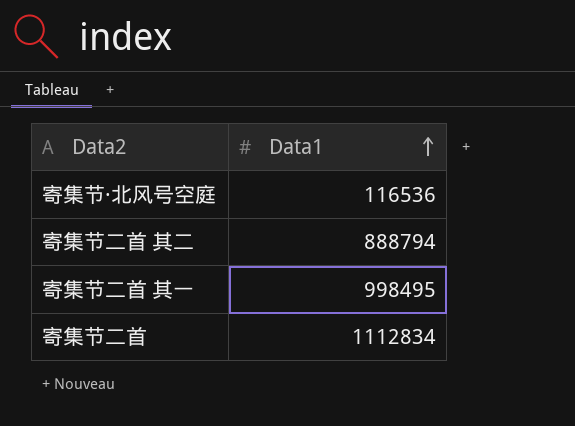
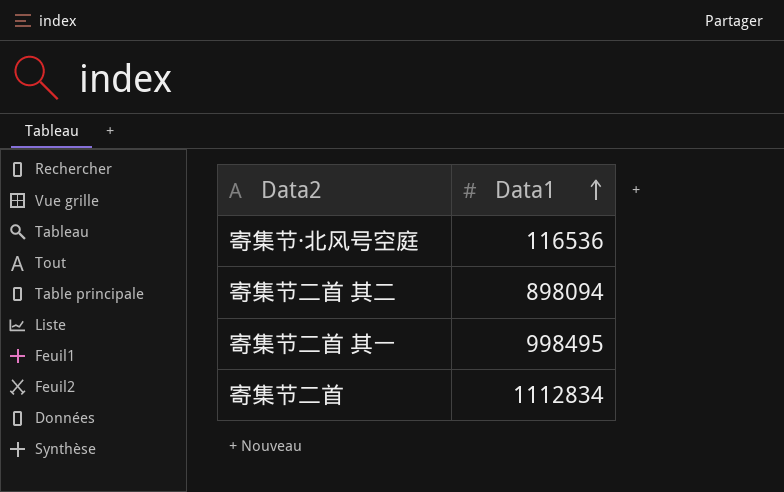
寄集节二首 其二 | Data1: 888794 -> 898094

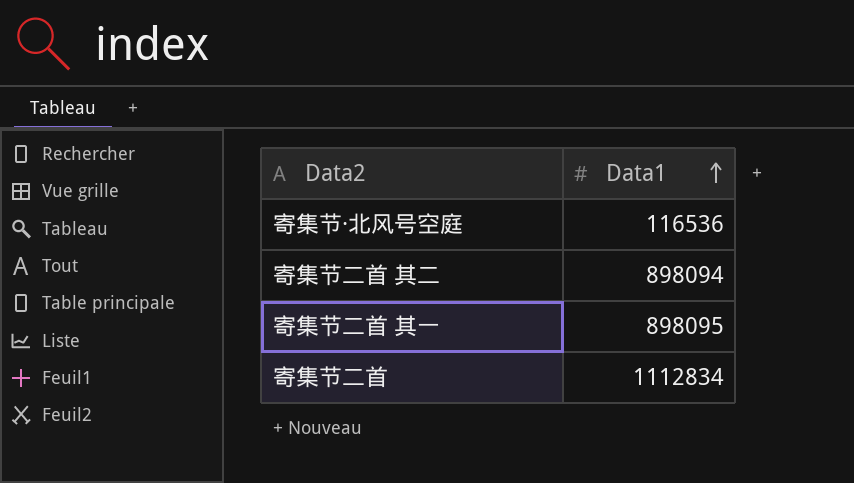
寄集节二首 其一 | Data1: 998495 -> 898095

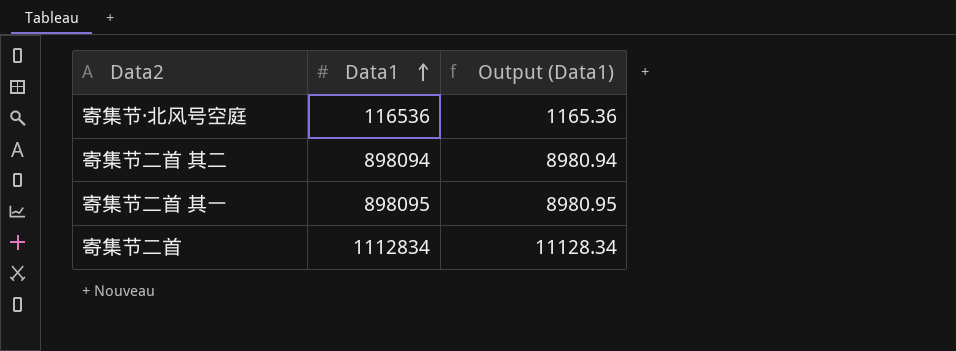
column Output (Data1) | formula: none -> [Data1] * 0.01

